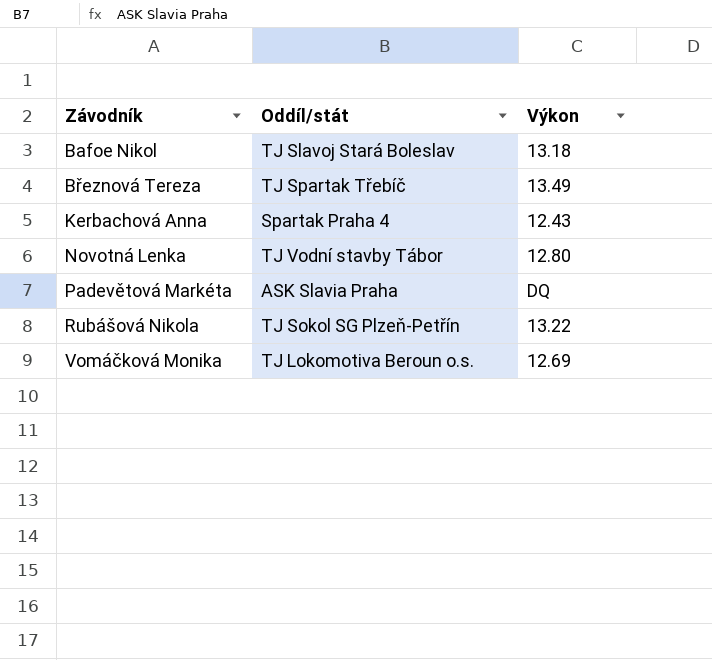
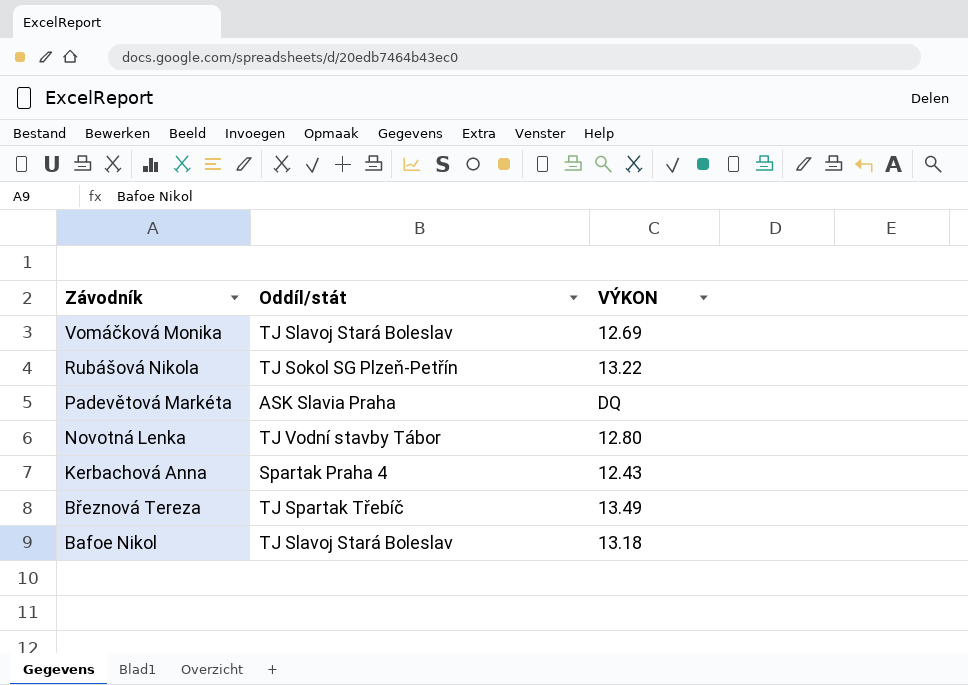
row order: Závodník ascending -> Závodník descending
column name: Výkon -> VÝKON
Vomáčková Monika | Oddíl/stát: TJ Lokomotiva Beroun o.s. -> TJ Slavoj Stará Boleslav

